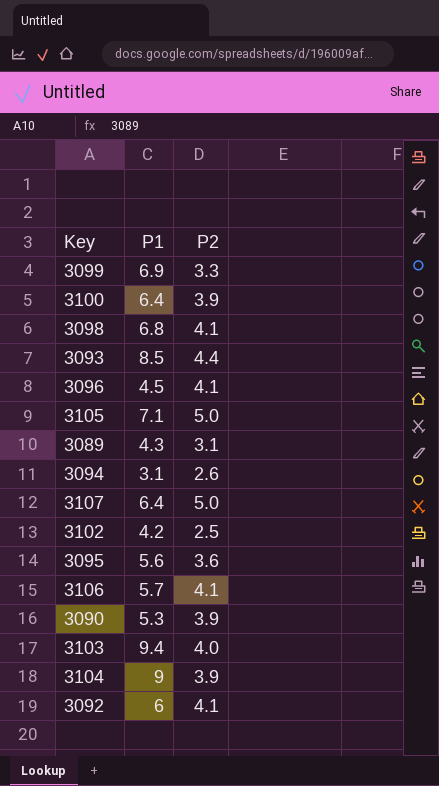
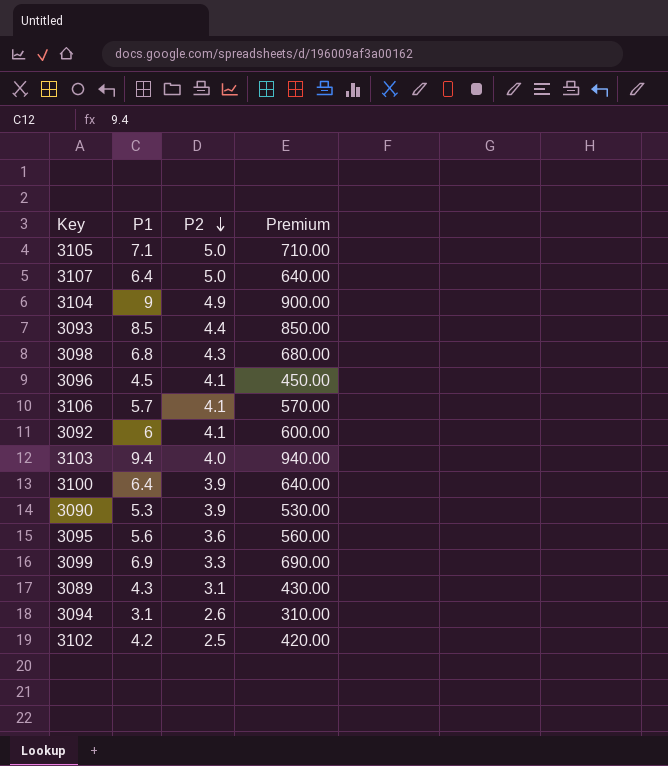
row order: none -> P2 descending
column Premium | formula: none -> [P1] * 100
3104 | P2: 3.9 -> 4.9
3098 | P2: 4.1 -> 4.3

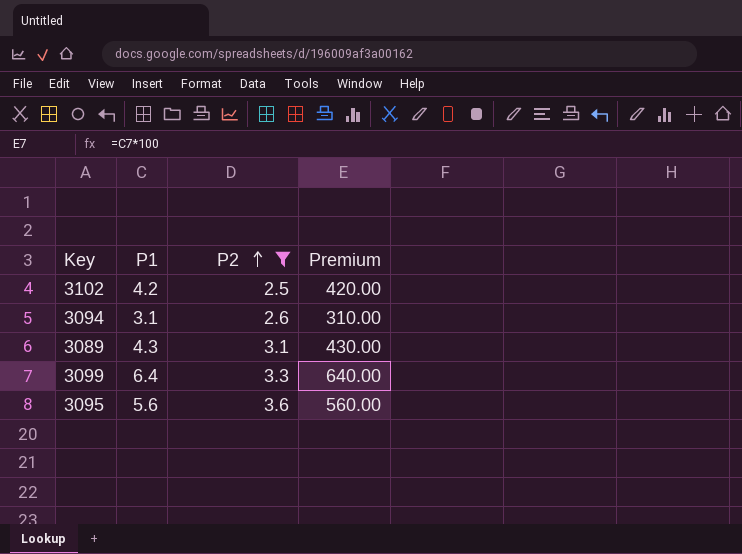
filter: none -> P2 <= 3.6
row order: P2 descending -> P2 ascending
3099 | P1: 6.9 -> 6.4
3099 | Premium: 690.00 -> 640.00

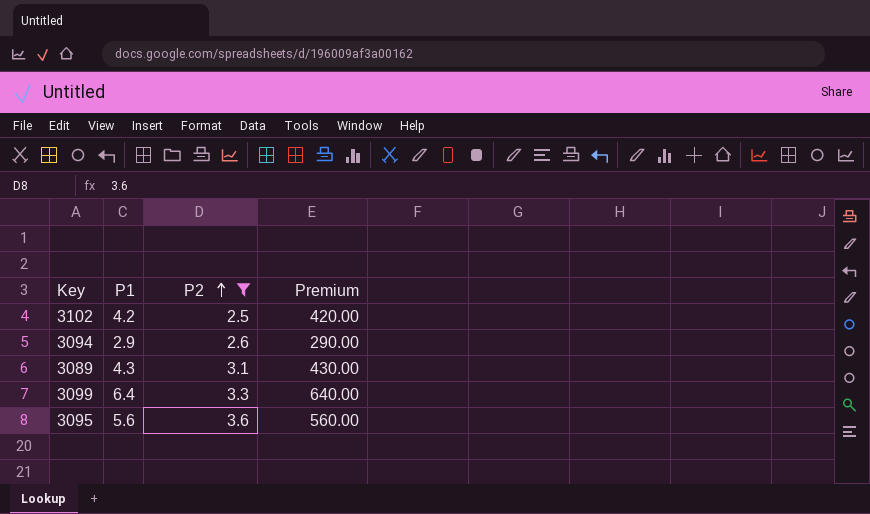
3094 | P1: 3.1 -> 2.9
3094 | Premium: 310.00 -> 290.00

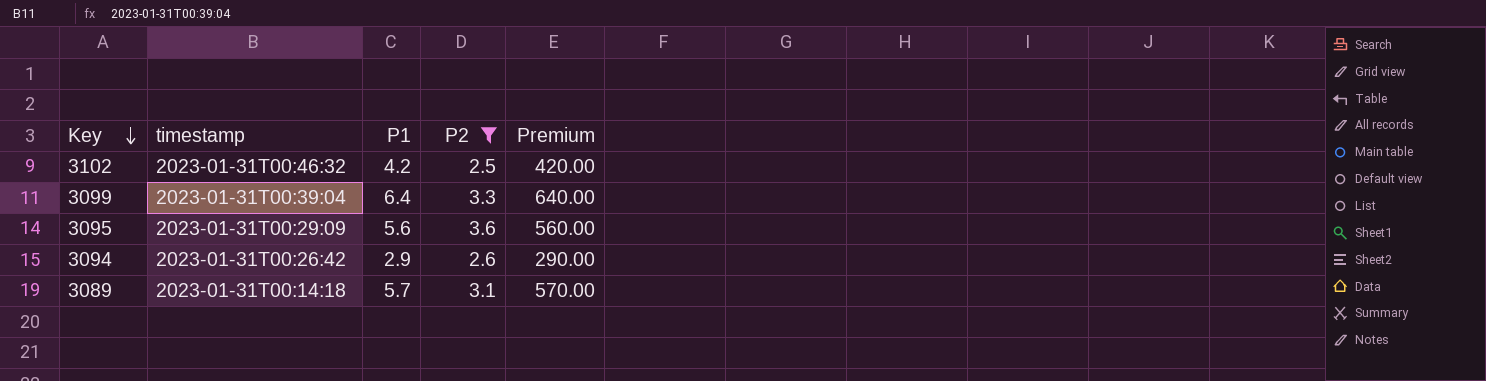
row order: P2 ascending -> Key descending
column timestamp | position: none -> 2
3089 | P1: 4.3 -> 5.7
3089 | Premium: 430.00 -> 570.00

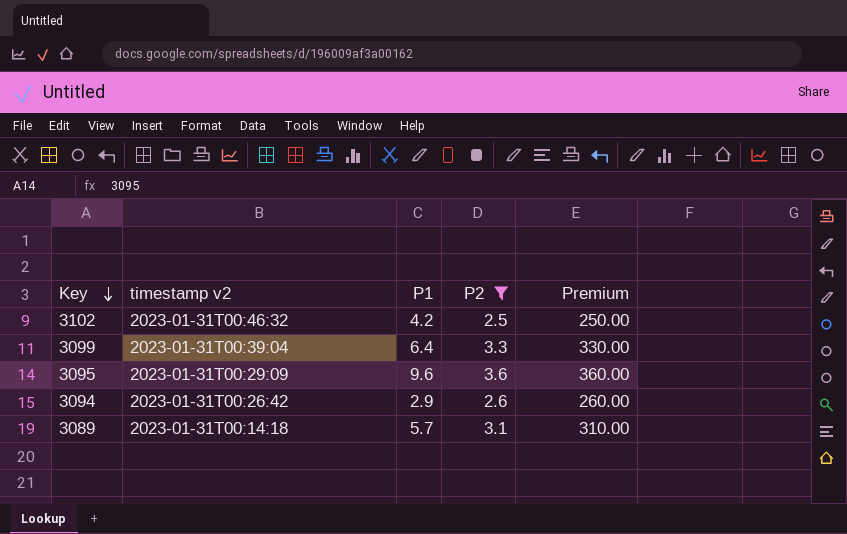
column name: timestamp -> timestamp v2
column Premium | formula: [P1] * 100 -> [P2] * 100
3095 | P1: 5.6 -> 9.6

